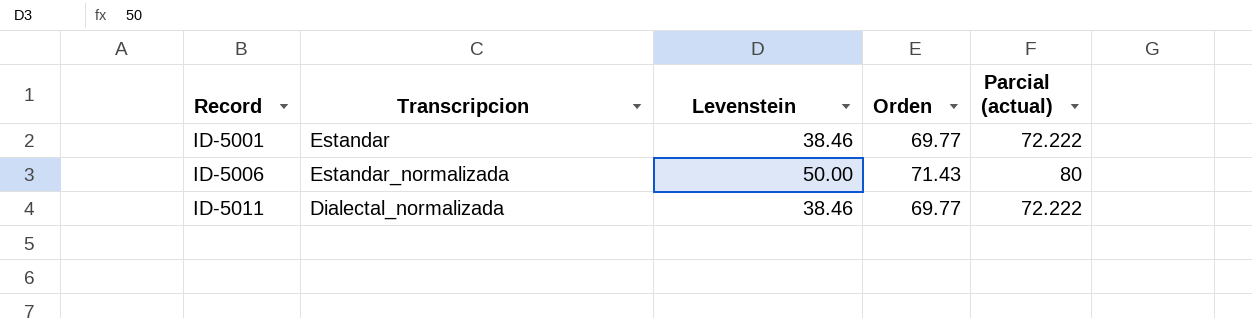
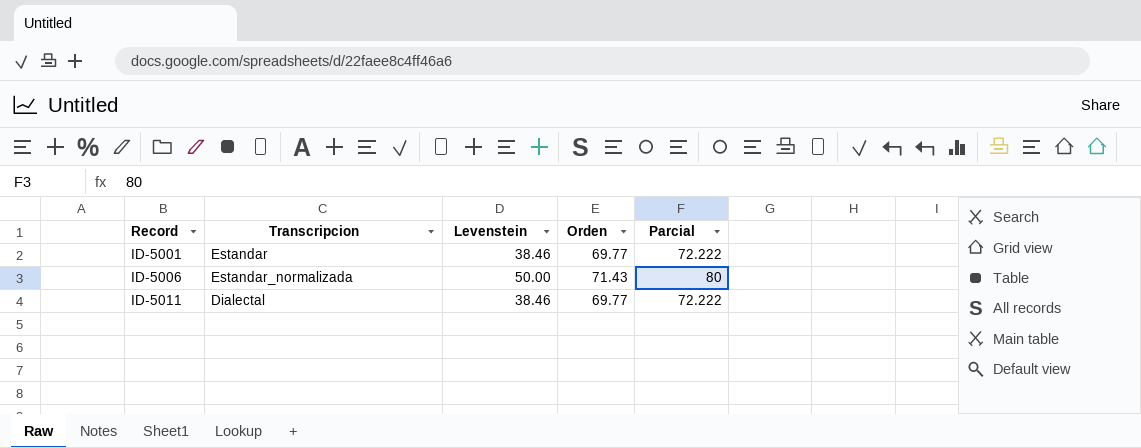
column name: Parcial (actual) -> Parcial
ID-5011 | Transcripcion: Dialectal_normalizada -> Dialectal

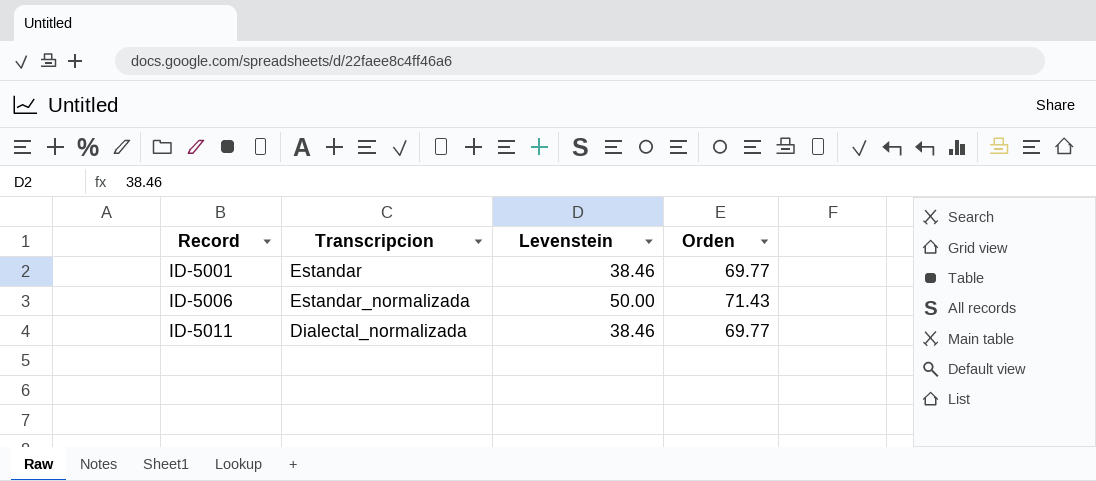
column Parcial | position: 5 -> none
ID-5011 | Transcripcion: Dialectal -> Dialectal_normalizada

